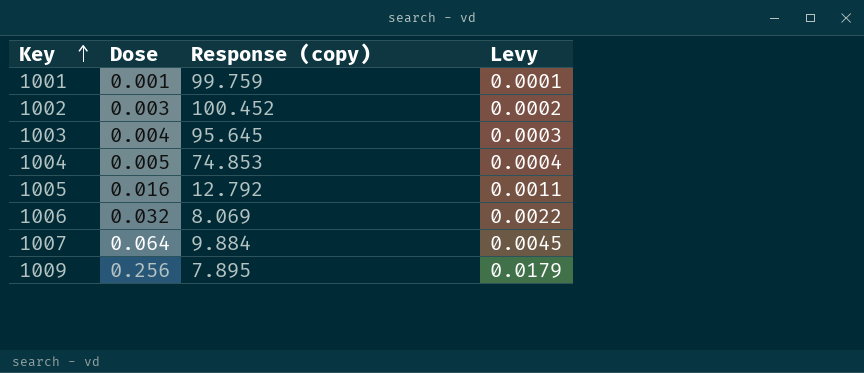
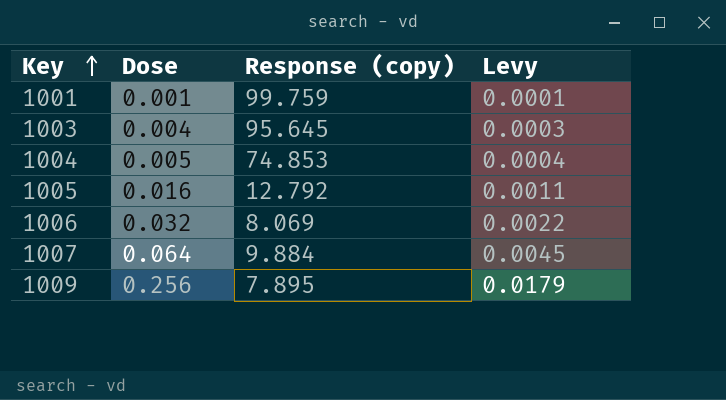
row 1002: 0.003 | 100.452 | 0.0002 -> none

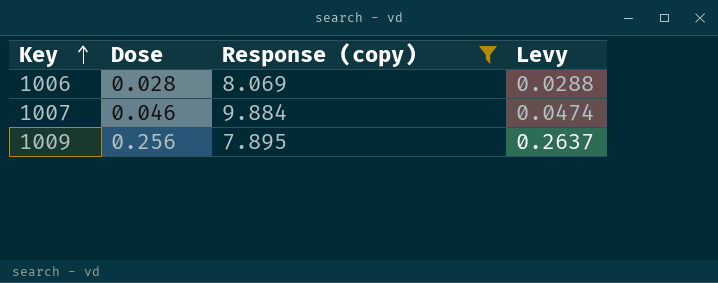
filter: none -> Response (copy) <= 9.884
column Levy | formula: [Dose] * 0.07 -> [Dose] * 1.03
1006 | Dose: 0.032 -> 0.028
1007 | Dose: 0.064 -> 0.046

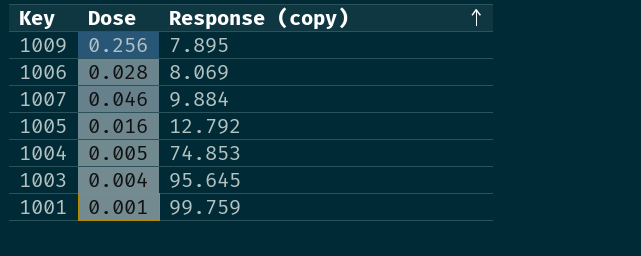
filter: Response (copy) <= 9.884 -> none
row order: Key ascending -> Response (copy) ascending
column Levy | formula: [Dose] * 1.03 -> none

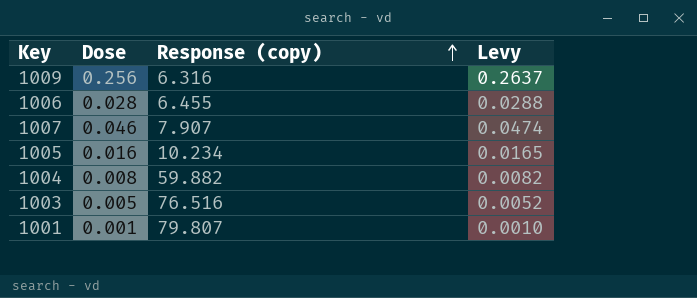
column Levy | formula: none -> [Dose] * 1.03
1009 | Response (copy): 7.895 -> 6.316
1006 | Response (copy): 8.069 -> 6.455
1007 | Response (copy): 9.884 -> 7.907
1005 | Response (copy): 12.792 -> 10.234
1004 | Dose: 0.005 -> 0.008
1004 | Response (copy): 74.853 -> 59.882
1003 | Dose: 0.004 -> 0.005
1003 | Response (copy): 95.645 -> 76.516
1001 | Response (copy): 99.759 -> 79.807

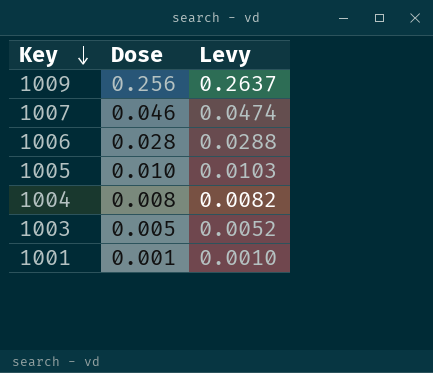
row order: Response (copy) ascending -> Key descending
column Response (copy) | position: 3 -> none
1005 | Dose: 0.016 -> 0.010
1005 | Levy: 0.0165 -> 0.0103

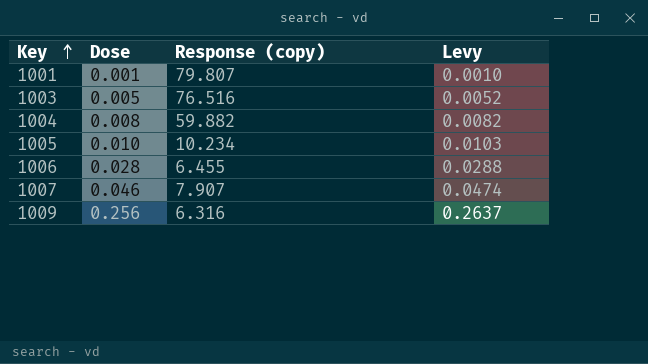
row order: Key descending -> Key ascending
column Response (copy) | position: none -> 3

